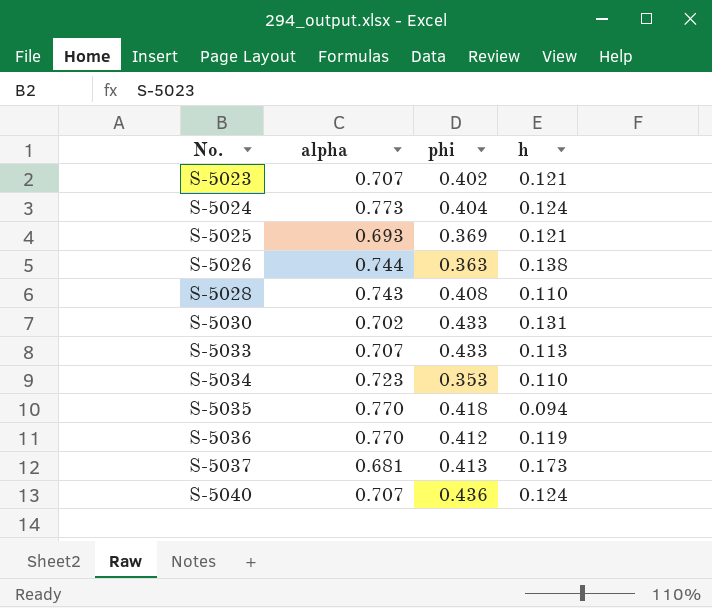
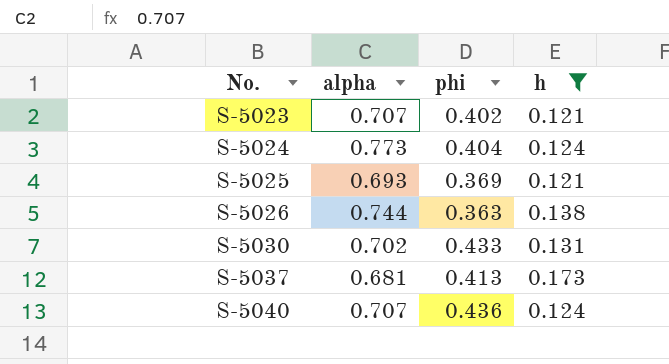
filter: none -> h >= 0.121

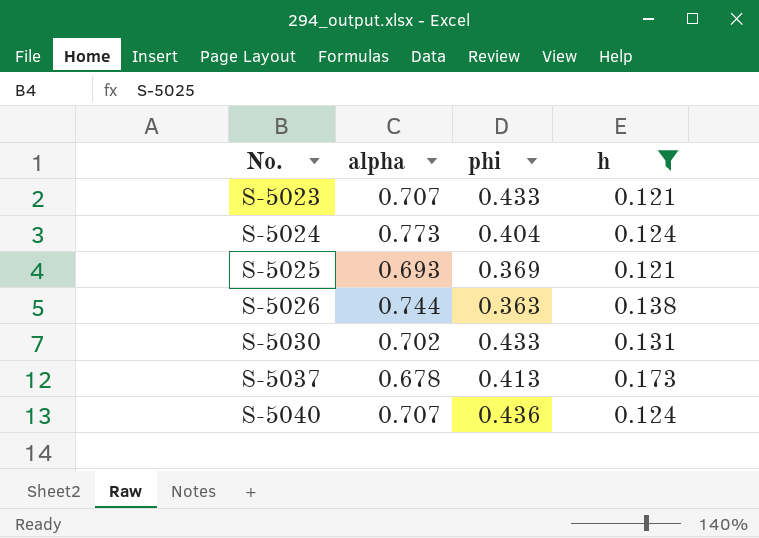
S-5023 | phi: 0.402 -> 0.433
S-5037 | alpha: 0.681 -> 0.678

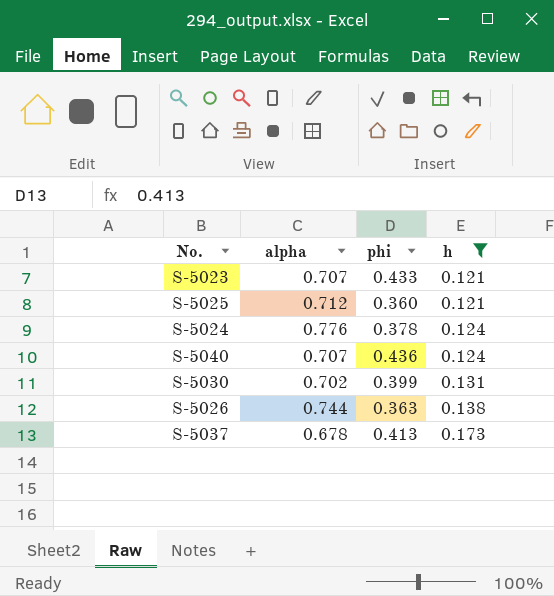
row order: No. ascending -> h ascending
S-5025 | alpha: 0.693 -> 0.712
S-5025 | phi: 0.369 -> 0.360
S-5024 | alpha: 0.773 -> 0.776
S-5024 | phi: 0.404 -> 0.378
S-5030 | phi: 0.433 -> 0.399

